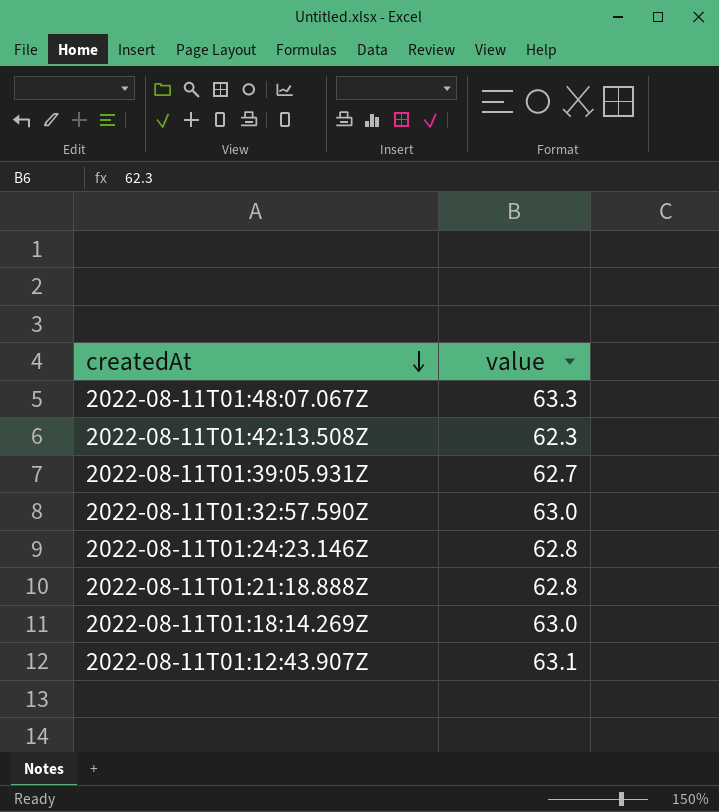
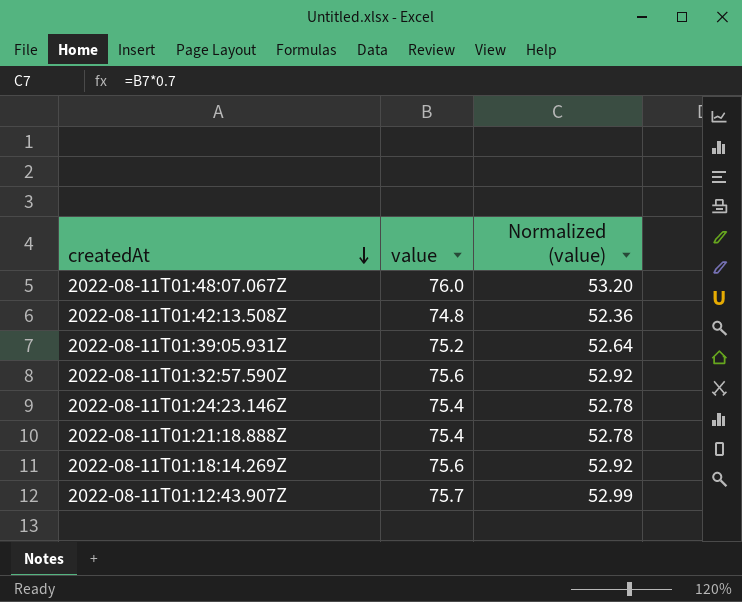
column Normalized (value) | formula: none -> [value] * 0.7
2022-08-11T01:48:07.067Z | value: 63.3 -> 76.0
2022-08-11T01:42:13.508Z | value: 62.3 -> 74.8
2022-08-11T01:39:05.931Z | value: 62.7 -> 75.2
2022-08-11T01:32:57.590Z | value: 63.0 -> 75.6
2022-08-11T01:24:23.146Z | value: 62.8 -> 75.4
2022-08-11T01:21:18.888Z | value: 62.8 -> 75.4
2022-08-11T01:18:14.269Z | value: 63.0 -> 75.6
2022-08-11T01:12:43.907Z | value: 63.1 -> 75.7

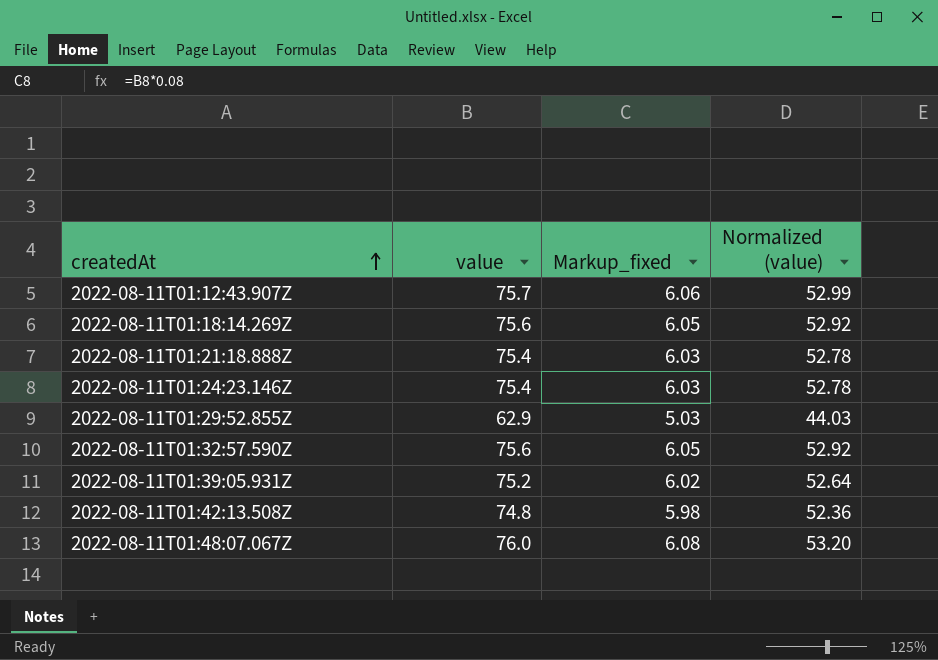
row order: createdAt descending -> createdAt ascending
column Markup_fixed | formula: none -> [value] * 0.08
row 2022-08-11T01:29:52.855Z: none -> 62.9 | 5.03 | 44.03

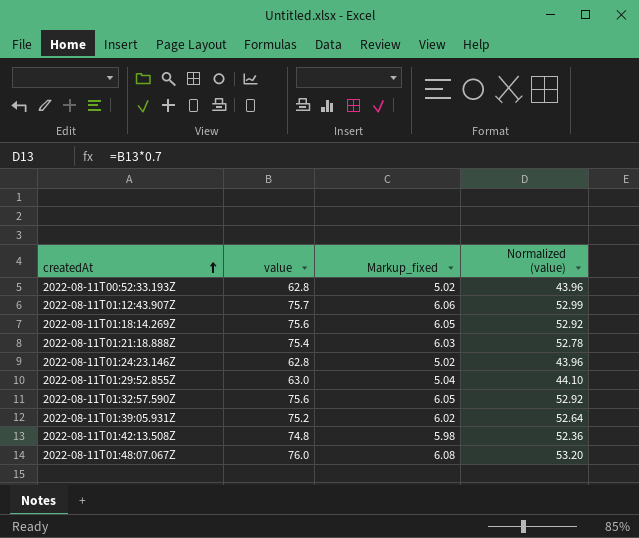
row 2022-08-11T00:52:33.193Z: none -> 62.8 | 5.02 | 43.96
2022-08-11T01:24:23.146Z | value: 75.4 -> 62.8
2022-08-11T01:24:23.146Z | Markup_fixed: 6.03 -> 5.02
2022-08-11T01:24:23.146Z | Normalized (value): 52.78 -> 43.96
2022-08-11T01:29:52.855Z | value: 62.9 -> 63.0
2022-08-11T01:29:52.855Z | Markup_fixed: 5.03 -> 5.04
2022-08-11T01:29:52.855Z | Normalized (value): 44.03 -> 44.10

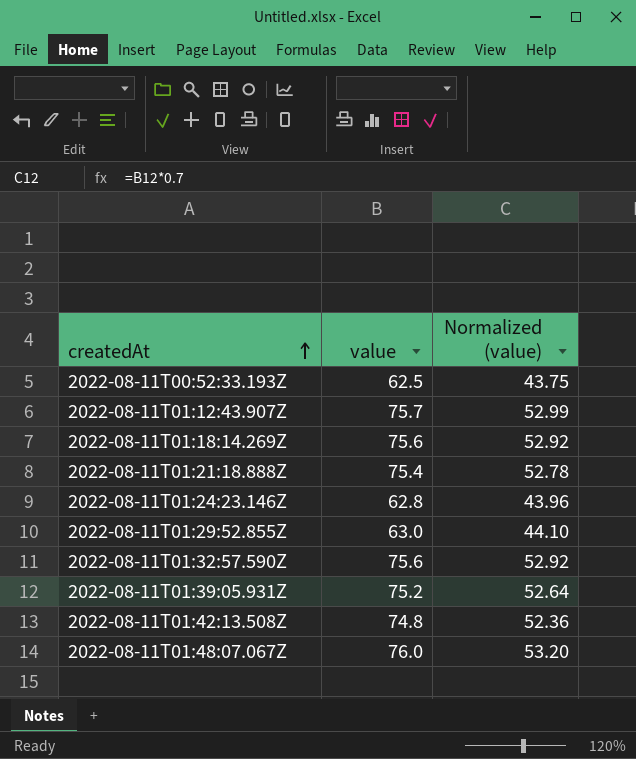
column Markup_fixed | formula: [value] * 0.08 -> none
2022-08-11T00:52:33.193Z | value: 62.8 -> 62.5
2022-08-11T00:52:33.193Z | Normalized (value): 43.96 -> 43.75

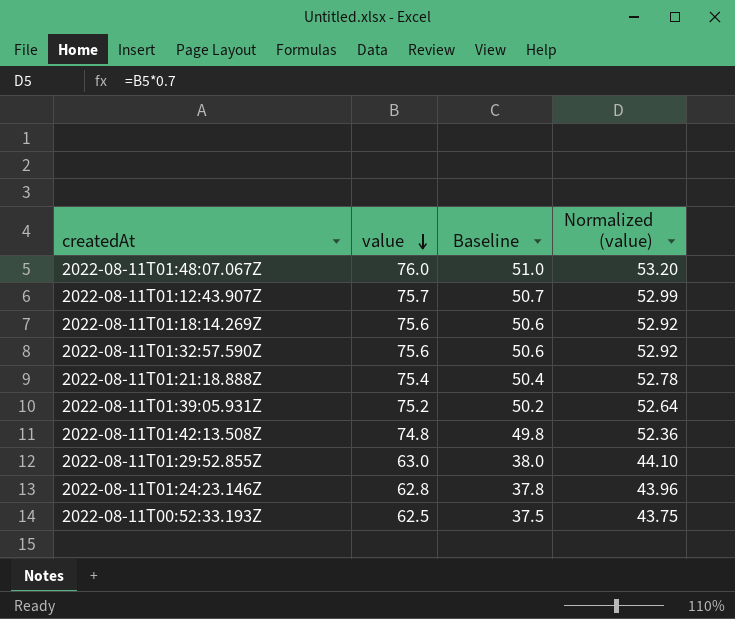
row order: createdAt ascending -> value descending
column Baseline | formula: none -> [value] - 25

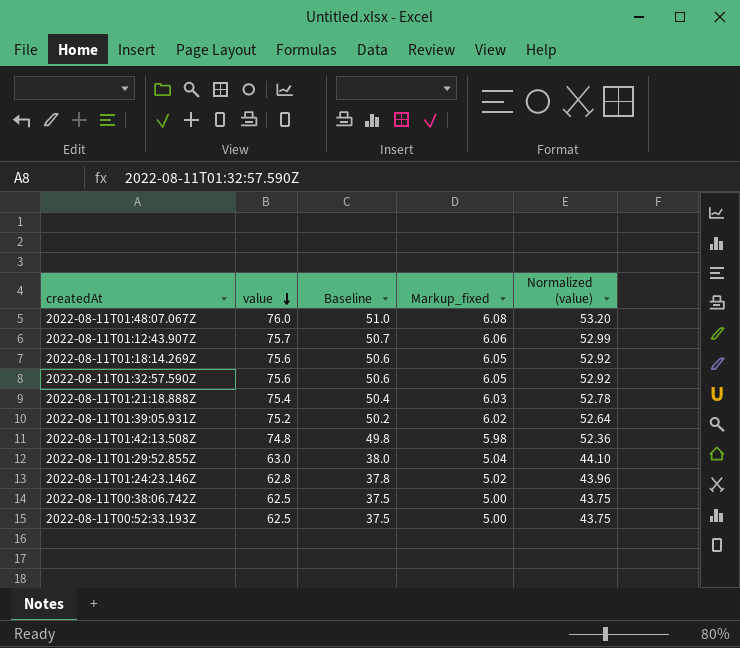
column Markup_fixed | formula: none -> [value] * 0.08
row 2022-08-11T00:38:06.742Z: none -> 62.5 | 37.5 | 5.00 | 43.75

